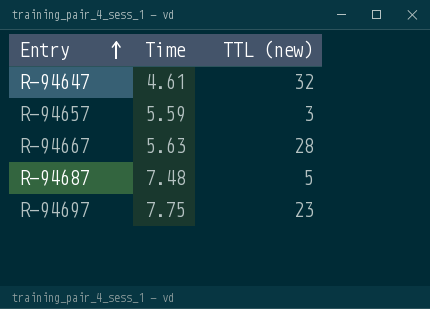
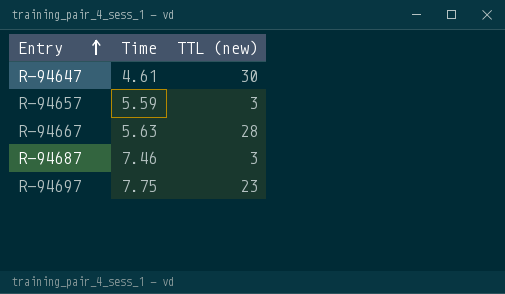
R-94647 | TTL (new): 32 -> 30
R-94687 | Time: 7.48 -> 7.46
R-94687 | TTL (new): 5 -> 3

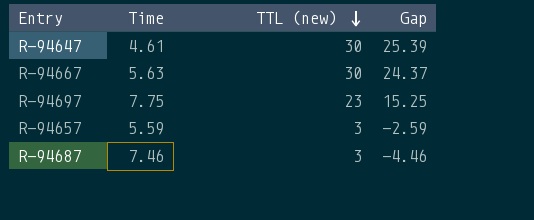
row order: Entry ascending -> TTL (new) descending
column Gap | formula: none -> [TTL (new)] - [Time]
R-94667 | TTL (new): 28 -> 30

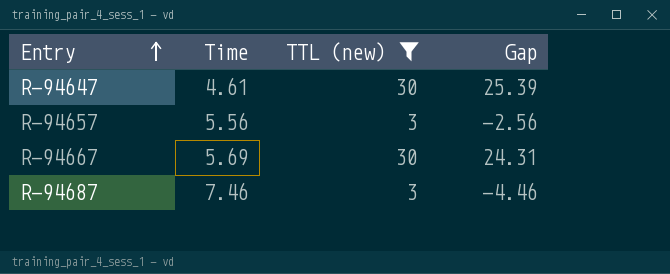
filter: none -> TTL (new) != 23
row order: TTL (new) descending -> Entry ascending
R-94657 | Time: 5.59 -> 5.56
R-94657 | Gap: -2.59 -> -2.56
R-94667 | Time: 5.63 -> 5.69
R-94667 | Gap: 24.37 -> 24.31

